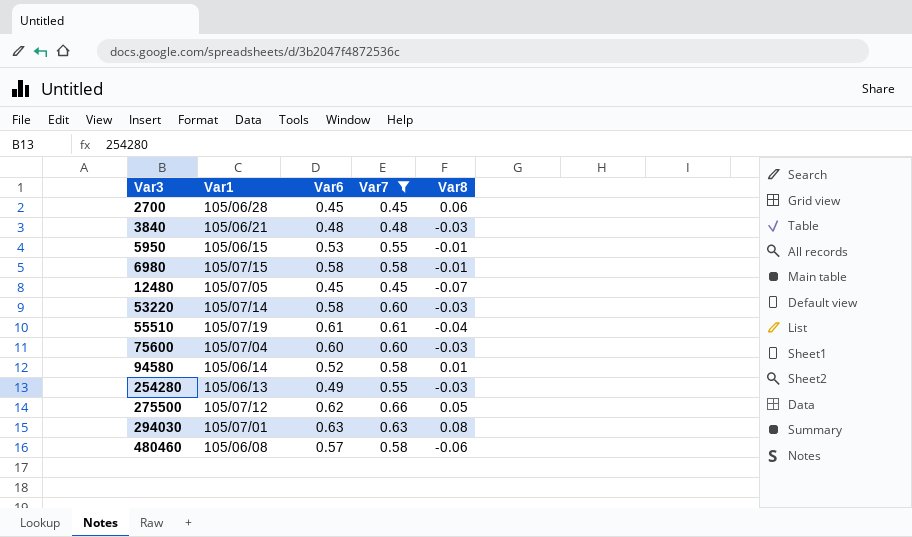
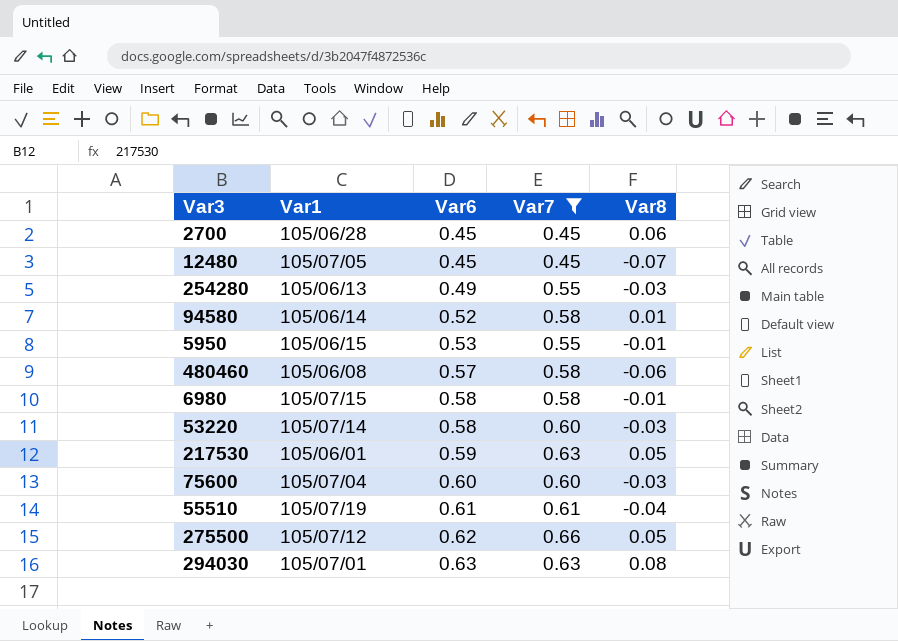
row order: Var3 ascending -> Var6 ascending
row 3840: 105/06/21 | 0.48 | 0.48 | -0.03 -> none
row 217530: none -> 105/06/01 | 0.59 | 0.63 | 0.05

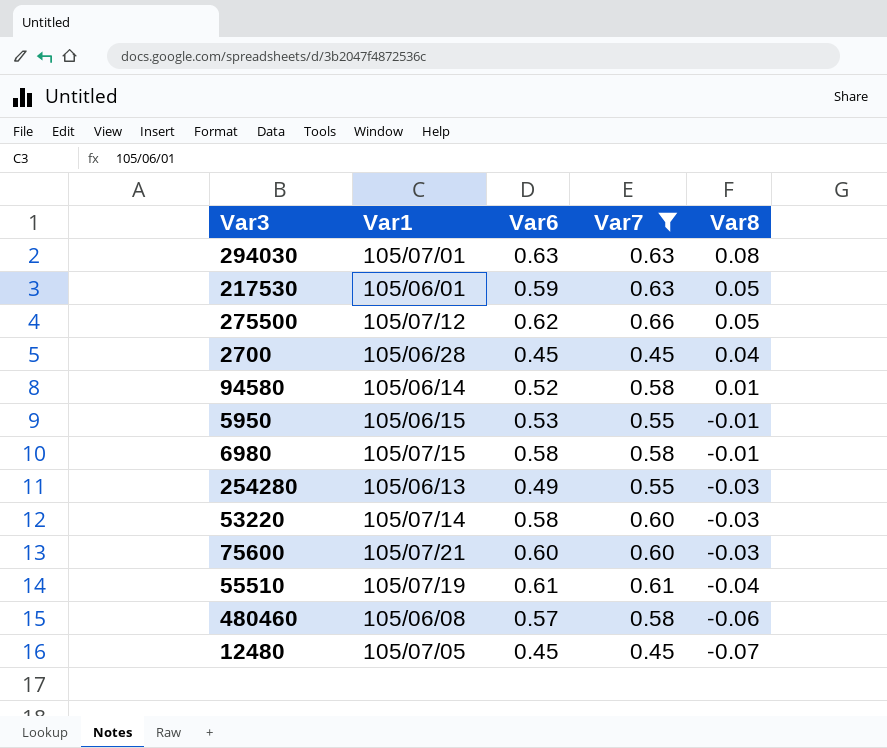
row order: Var6 ascending -> Var8 descending
2700 | Var8: 0.06 -> 0.04
75600 | Var1: 105/07/04 -> 105/07/21

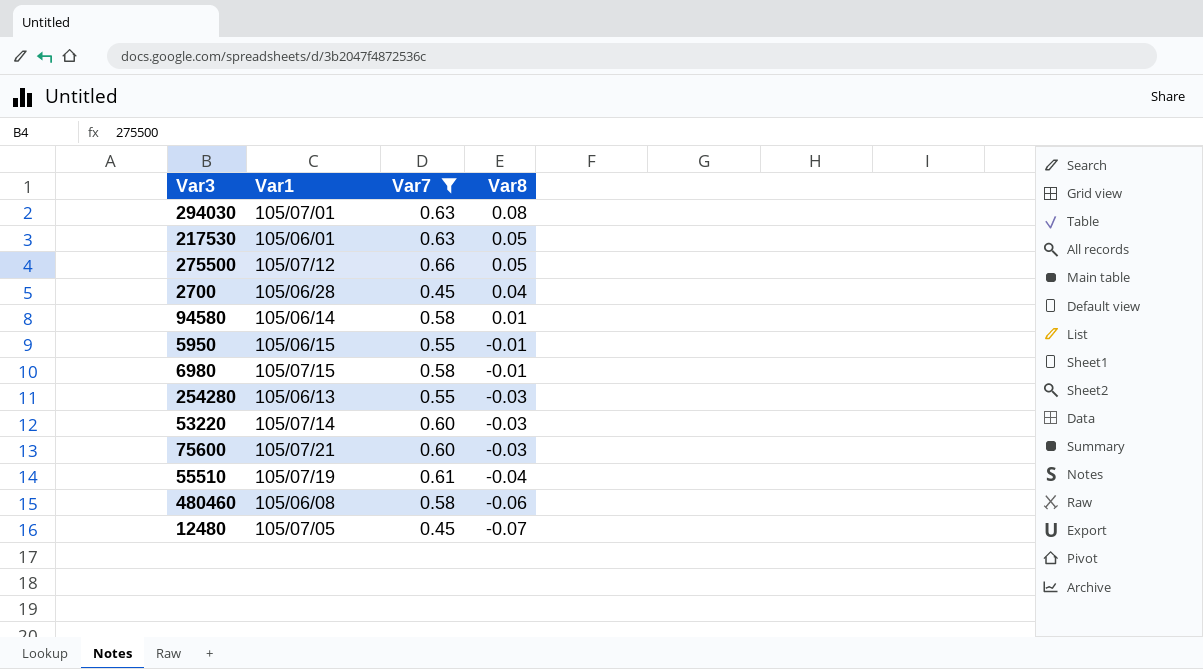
column Var6 | position: 3 -> none

